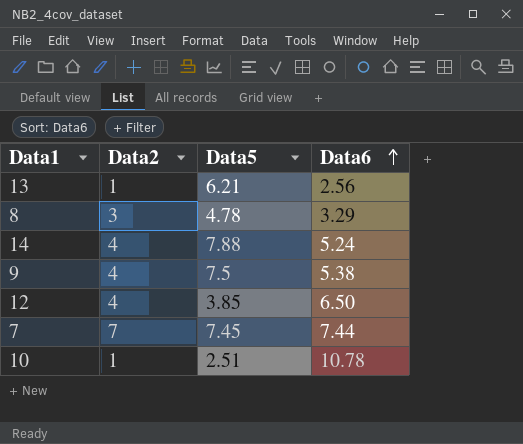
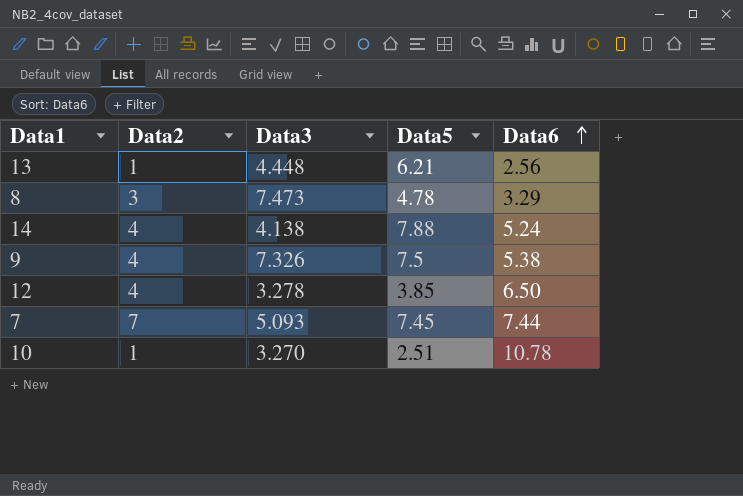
column Data3 | position: none -> 3

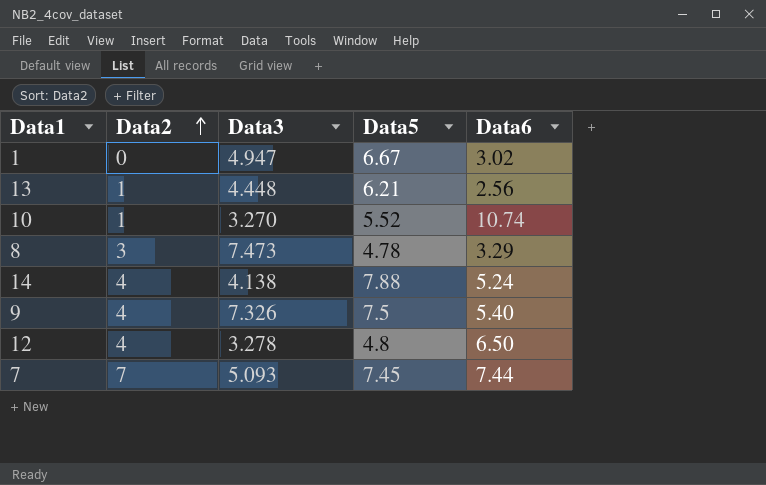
row order: Data6 ascending -> Data2 ascending
row 1: none -> 0 | 4.947 | 6.67 | 3.02
10 | Data5: 2.51 -> 5.52
10 | Data6: 10.78 -> 10.74
9 | Data6: 5.38 -> 5.40
12 | Data5: 3.85 -> 4.8

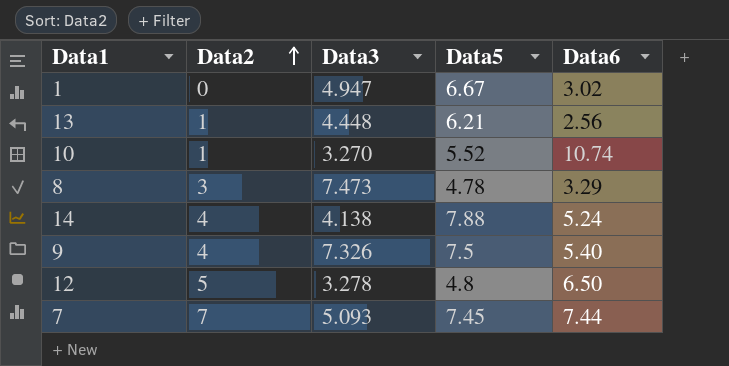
12 | Data2: 4 -> 5

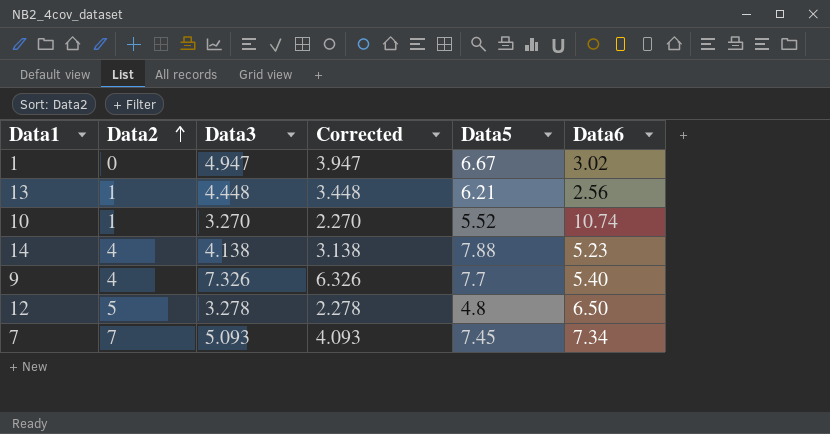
column Corrected | formula: none -> [Data3] - 1
row 8: 3 | 7.473 | 4.78 | 3.29 -> none
14 | Data6: 5.24 -> 5.23
9 | Data5: 7.5 -> 7.7
7 | Data6: 7.44 -> 7.34

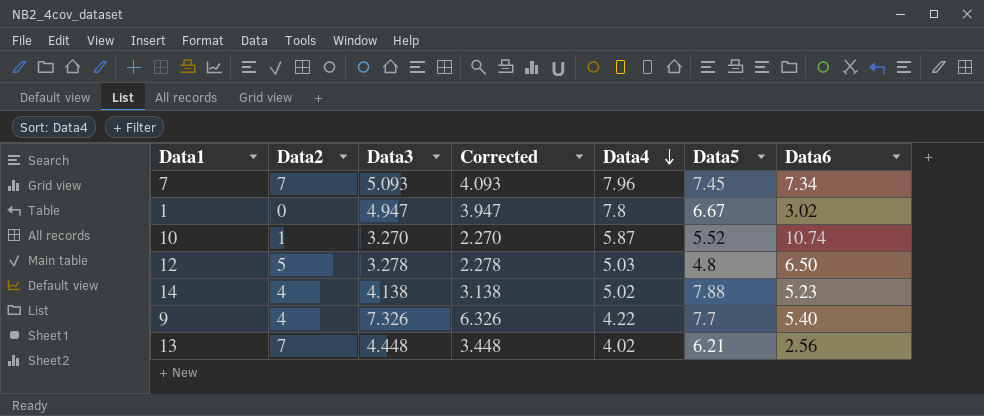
row order: Data2 ascending -> Data4 descending
column Data4 | position: none -> 5
13 | Data2: 1 -> 7

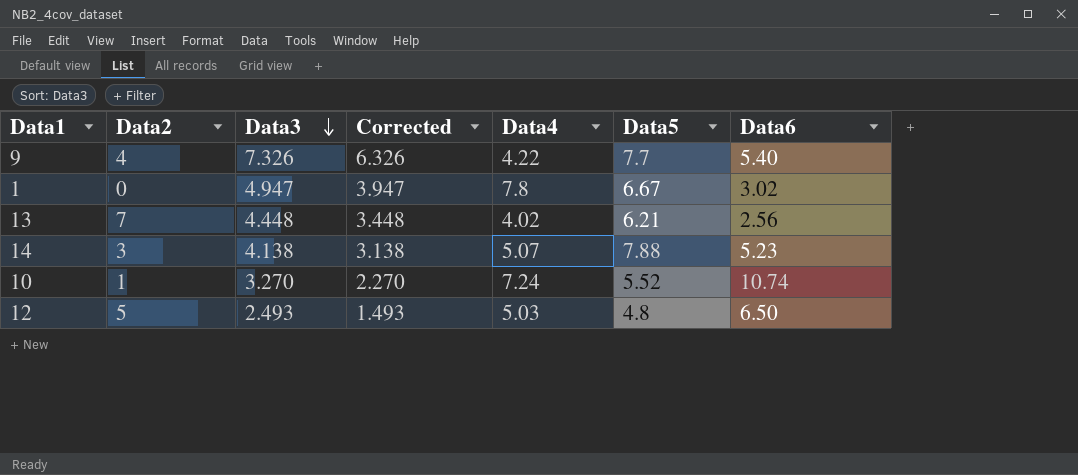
row order: Data4 descending -> Data3 descending
row 7: 7 | 5.093 | 4.093 | 7.96 | 7.45 | 7.34 -> none
14 | Data2: 4 -> 3
14 | Data4: 5.02 -> 5.07
10 | Data4: 5.87 -> 7.24
12 | Data3: 3.278 -> 2.493
12 | Corrected: 2.278 -> 1.493

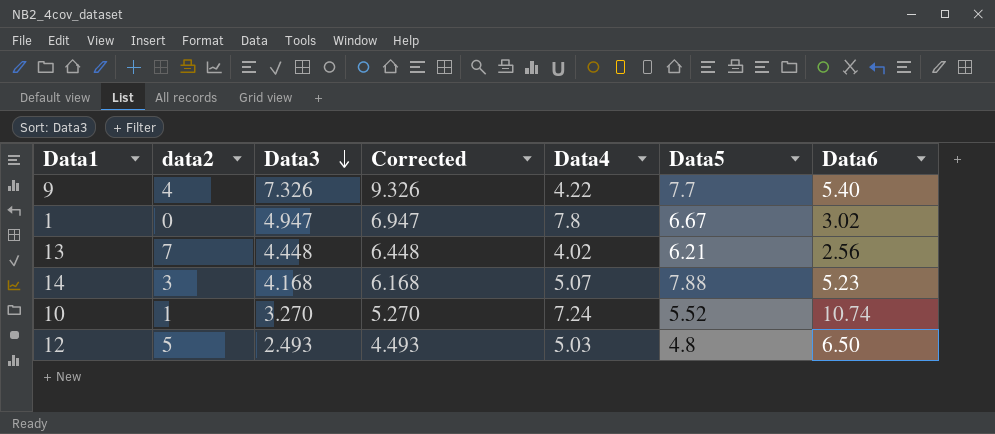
column name: Data2 -> data2
column Corrected | formula: [Data3] - 1 -> [Data3] + 2
14 | Data3: 4.138 -> 4.168

